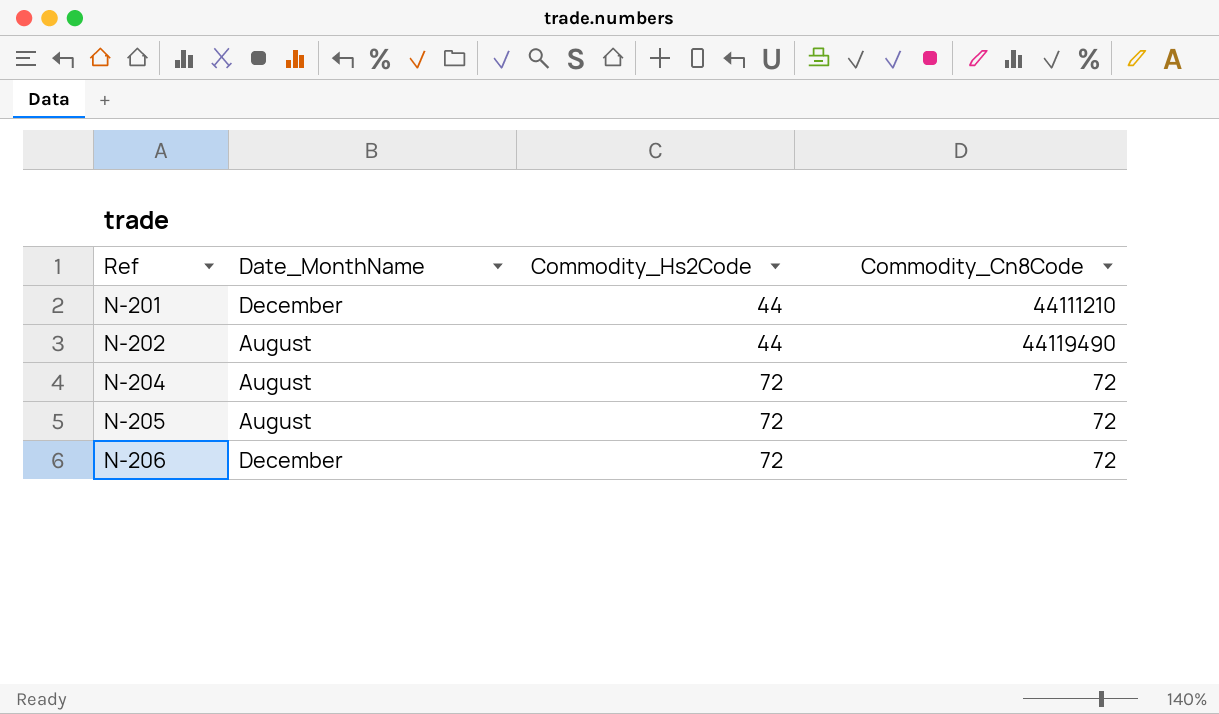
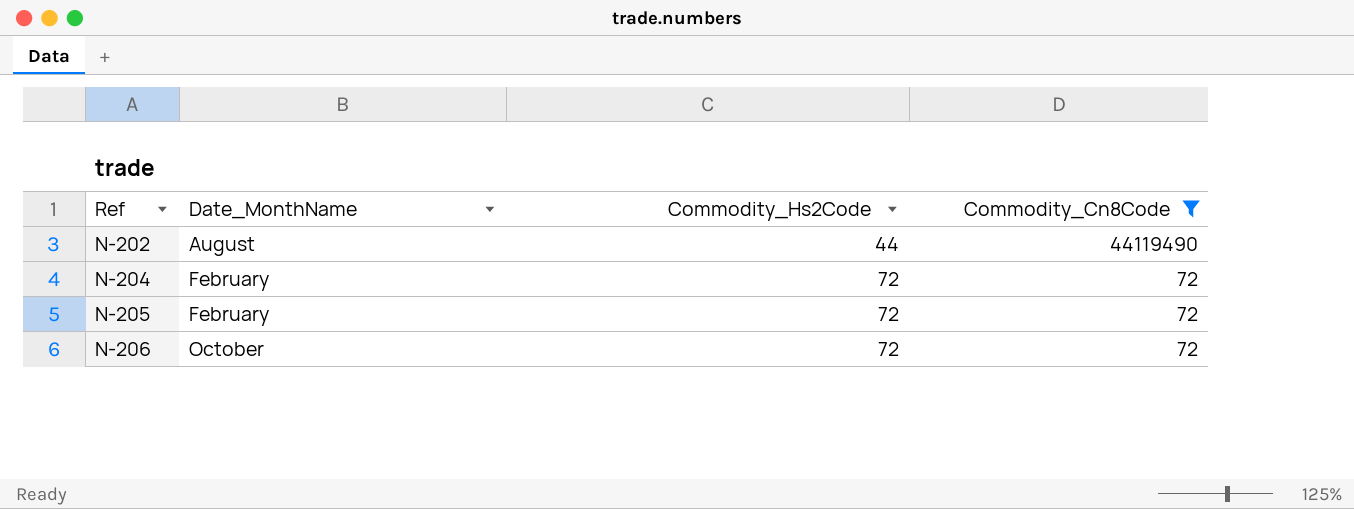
filter: none -> Commodity_Cn8Code != 44111210
N-204 | Date_MonthName: August -> February
N-205 | Date_MonthName: August -> February
N-206 | Date_MonthName: December -> October

